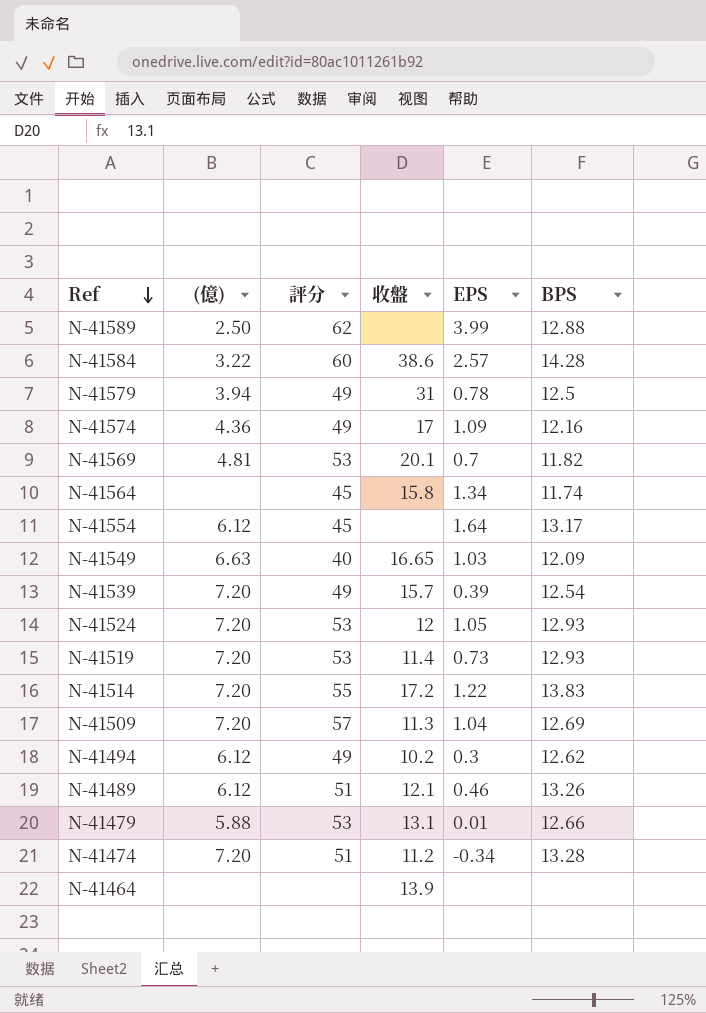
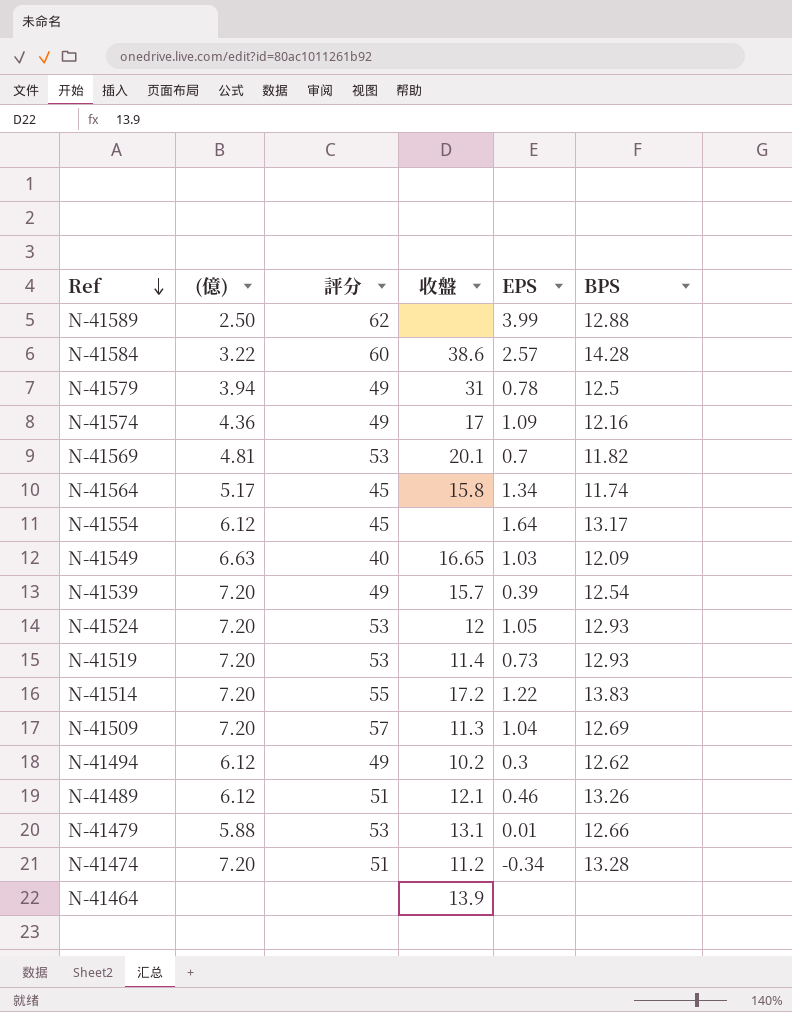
N-41564 | (億): none -> 5.17

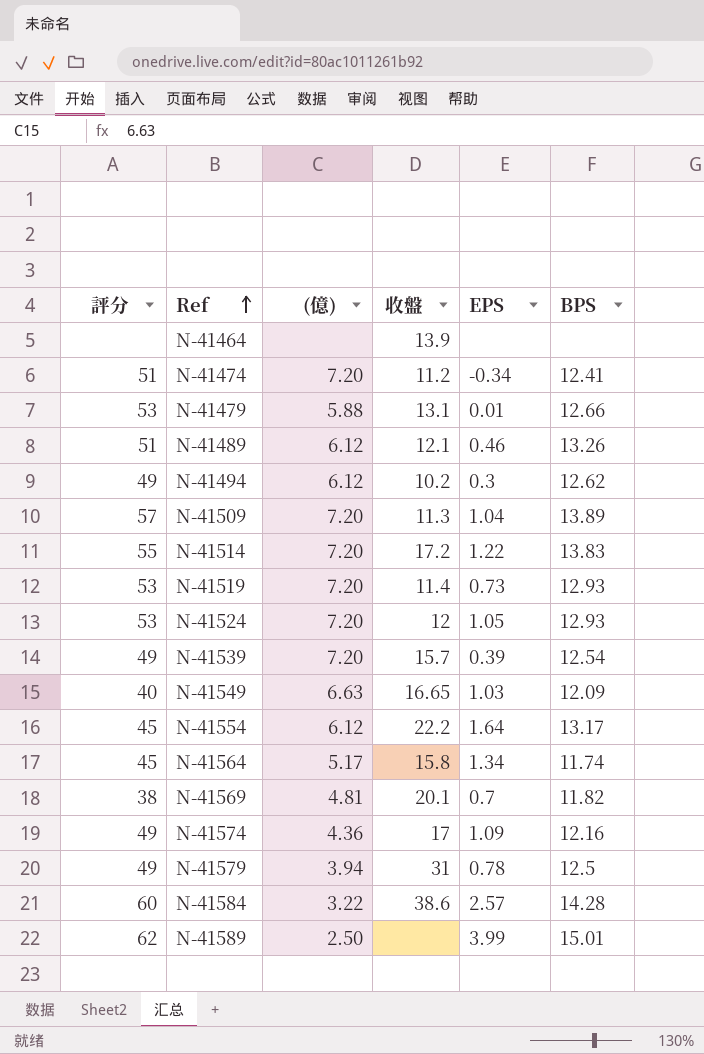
row order: Ref descending -> Ref ascending
column 評分 | position: 3 -> 1
N-41474 | BPS: 13.28 -> 12.41
N-41509 | BPS: 12.69 -> 13.89
N-41554 | 收盤: none -> 22.2
N-41569 | 評分: 53 -> 38
N-41589 | BPS: 12.88 -> 15.01

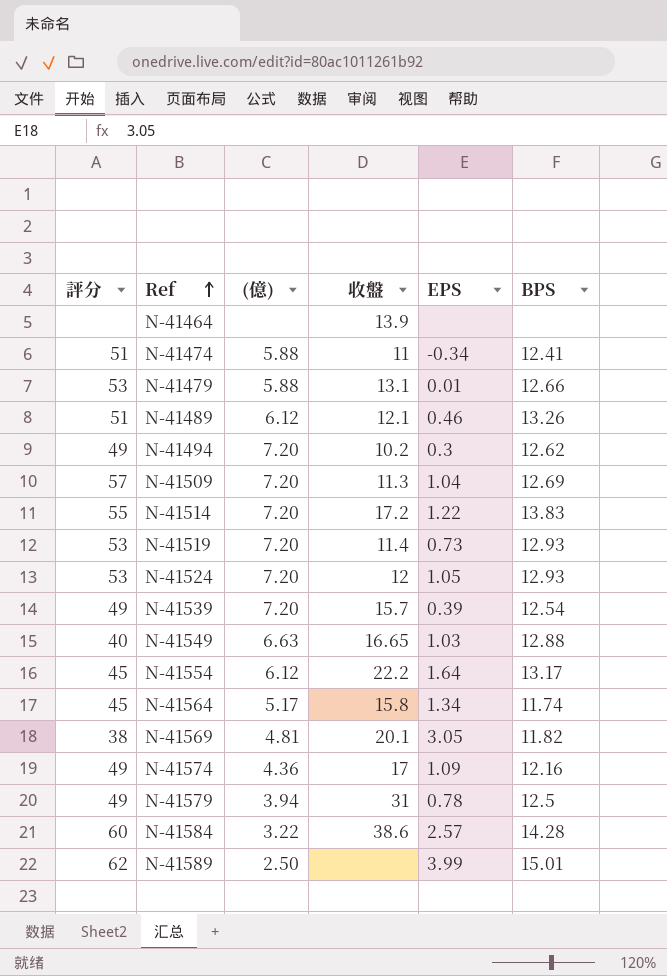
N-41474 | (億): 7.20 -> 5.88
N-41474 | 收盤: 11.2 -> 11
N-41494 | (億): 6.12 -> 7.20
N-41509 | BPS: 13.89 -> 12.69
N-41549 | BPS: 12.09 -> 12.88
N-41569 | EPS: 0.7 -> 3.05

